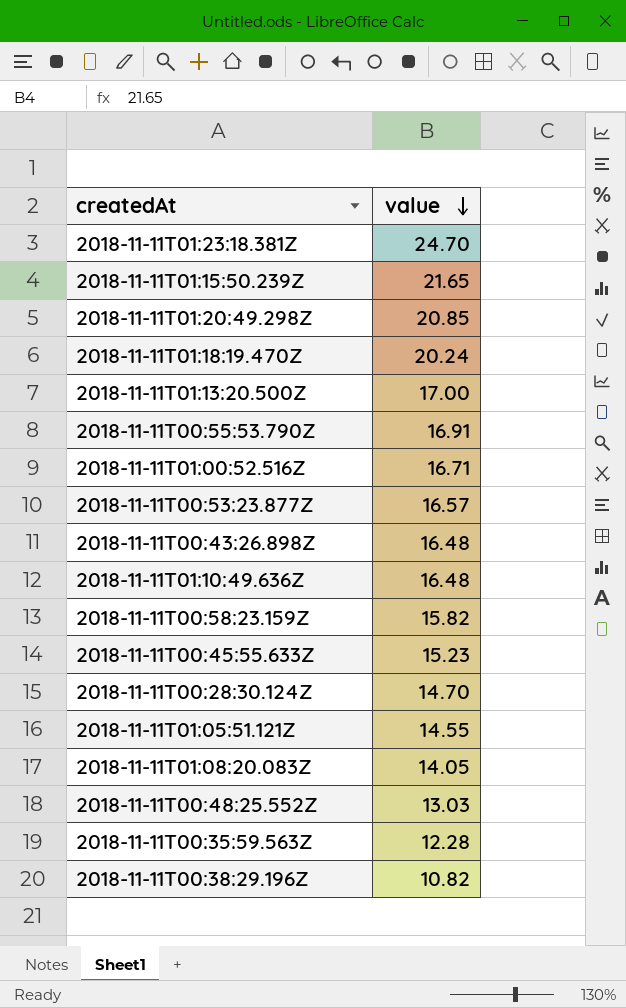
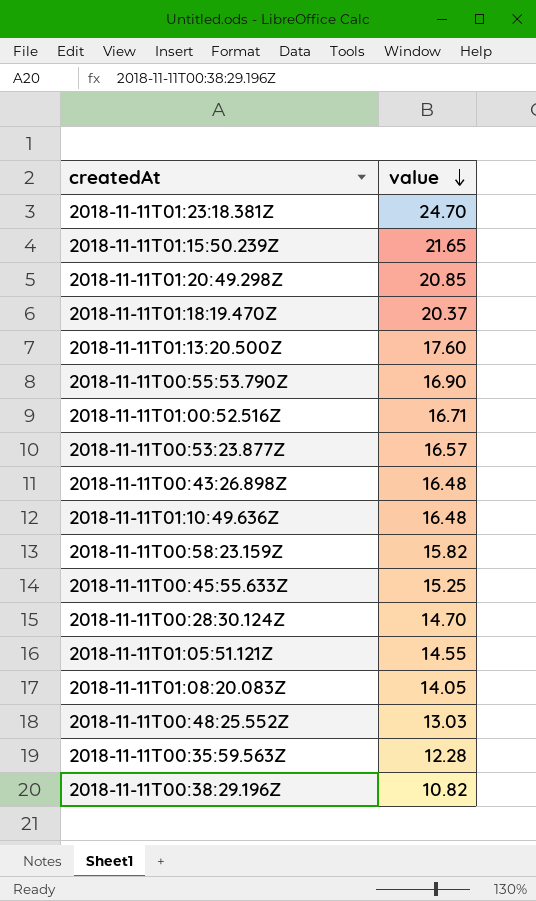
2018-11-11T01:18:19.470Z | value: 20.24 -> 20.37
2018-11-11T01:13:20.500Z | value: 17.00 -> 17.60
2018-11-11T00:55:53.790Z | value: 16.91 -> 16.90
2018-11-11T00:45:55.633Z | value: 15.23 -> 15.25

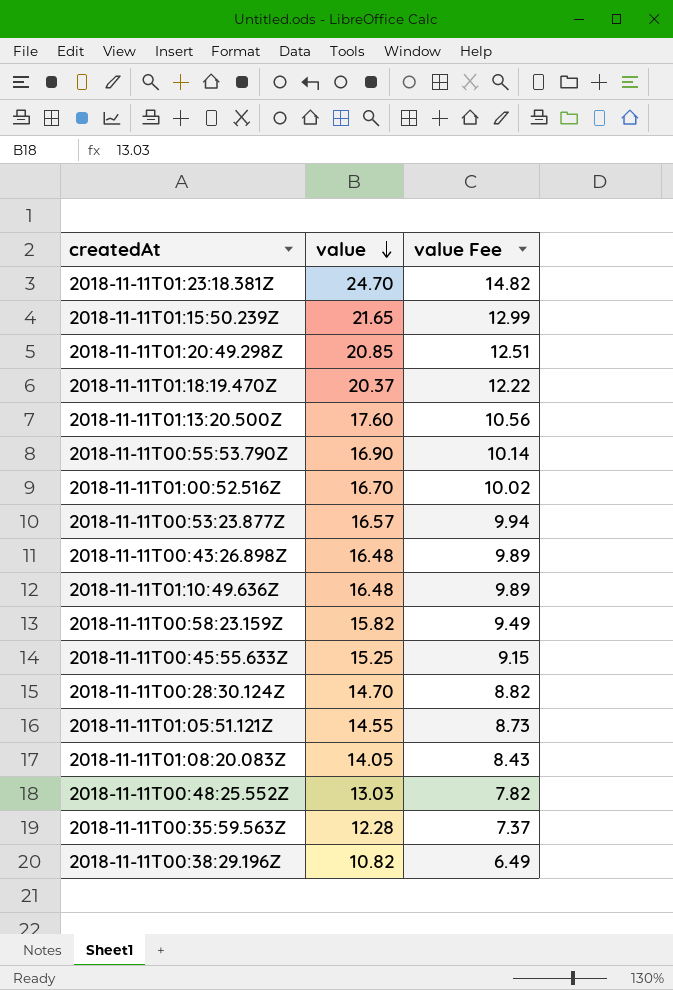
column value Fee | formula: none -> [value] * 0.6
2018-11-11T01:00:52.516Z | value: 16.71 -> 16.70

